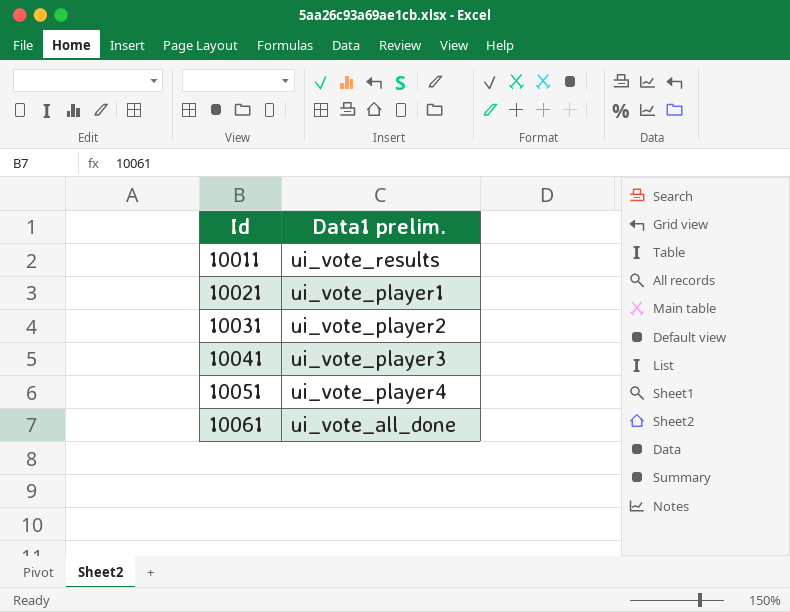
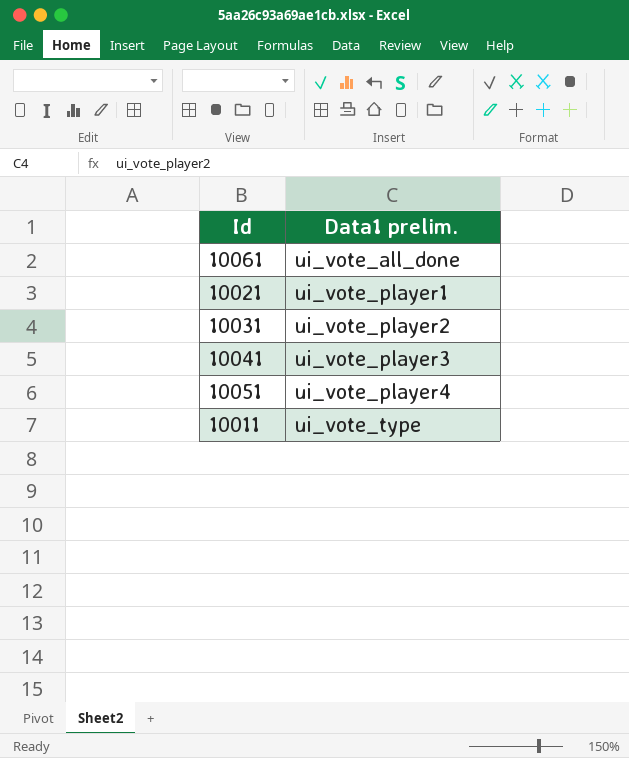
row order: Id ascending -> Data1 prelim. ascending
10011 | Data1 prelim.: ui_vote_results -> ui_vote_type

